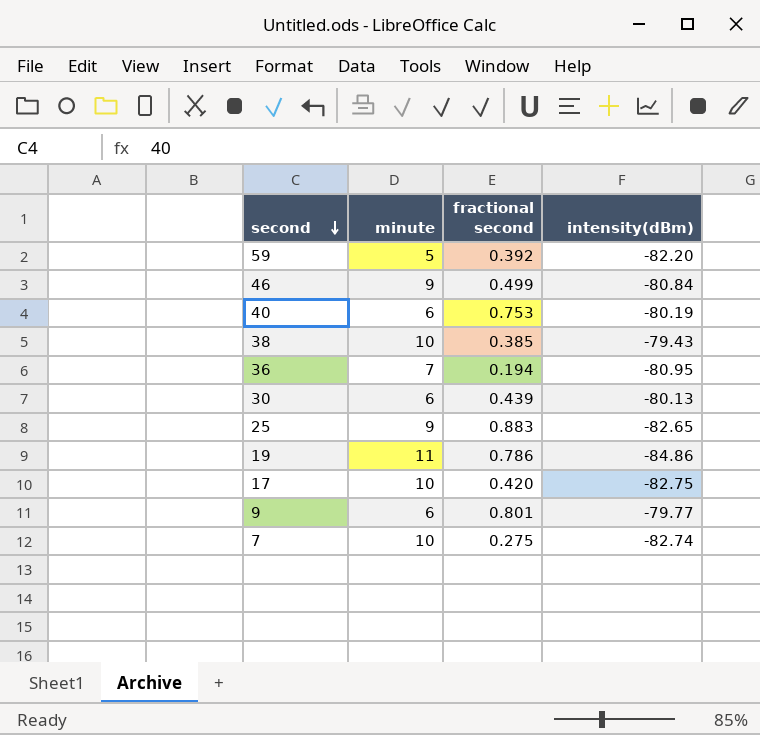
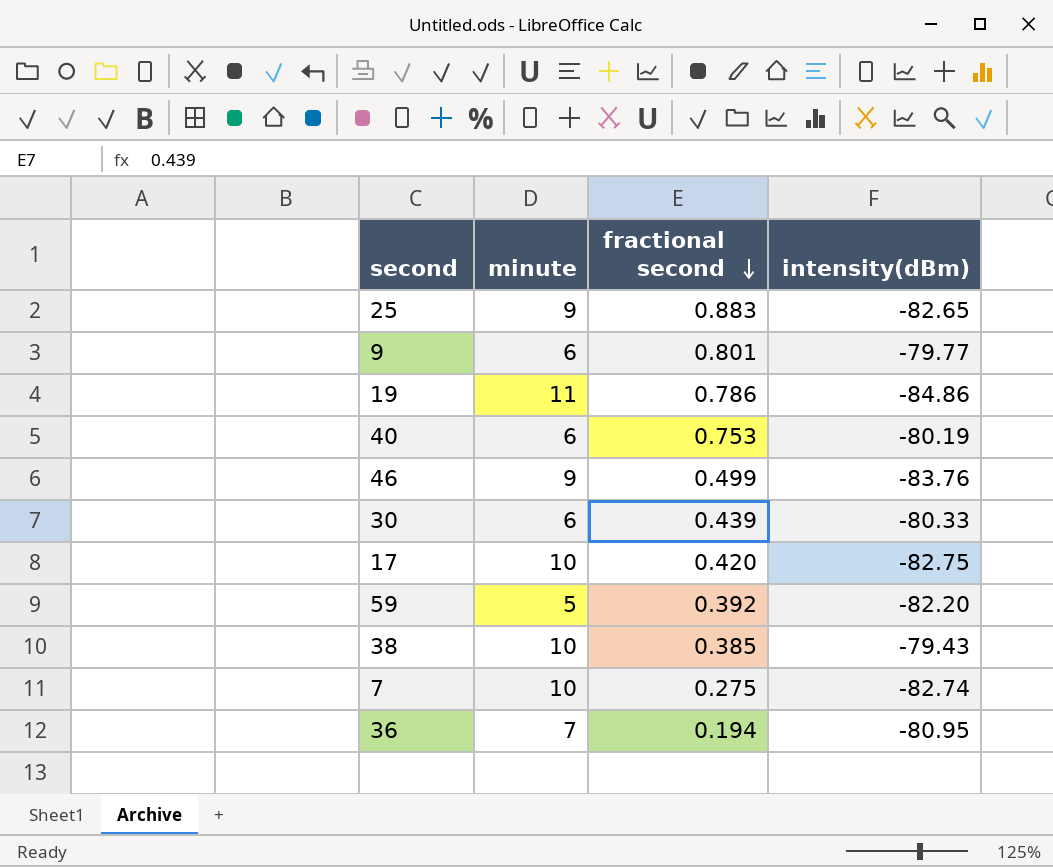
row order: second descending -> fractional second descending
46 | intensity(dBm): -80.84 -> -83.76
30 | intensity(dBm): -80.13 -> -80.33

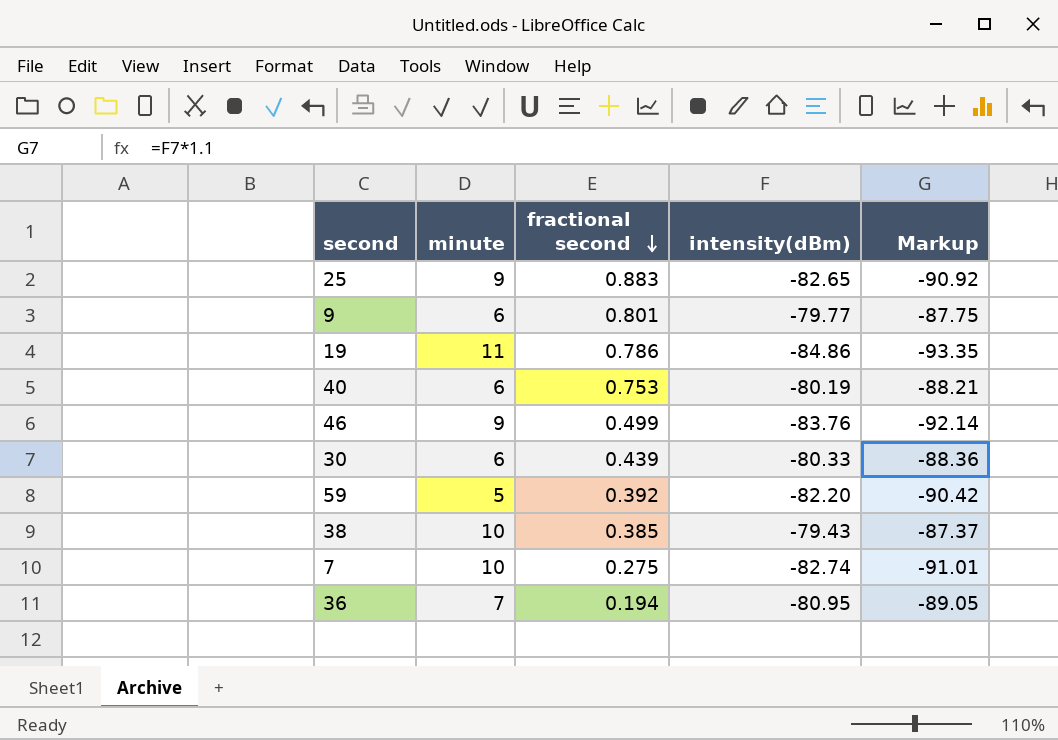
column Markup | formula: none -> [intensity(dBm)] * 1.1
row 17: 10 | 0.420 | -82.75 -> none

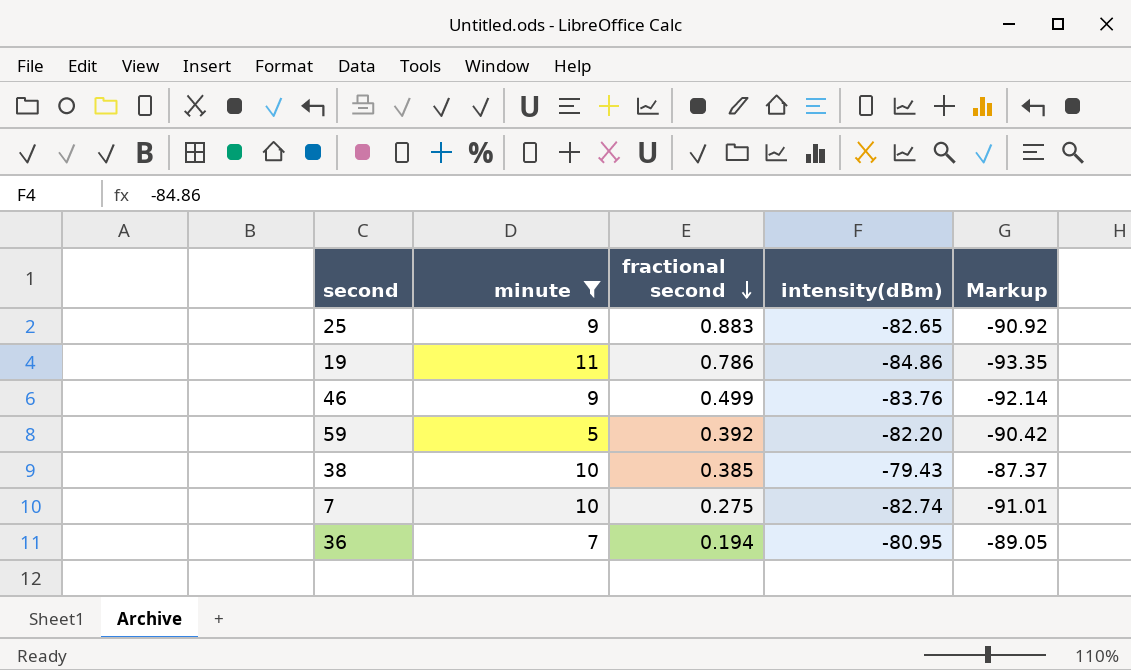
filter: none -> minute != 6

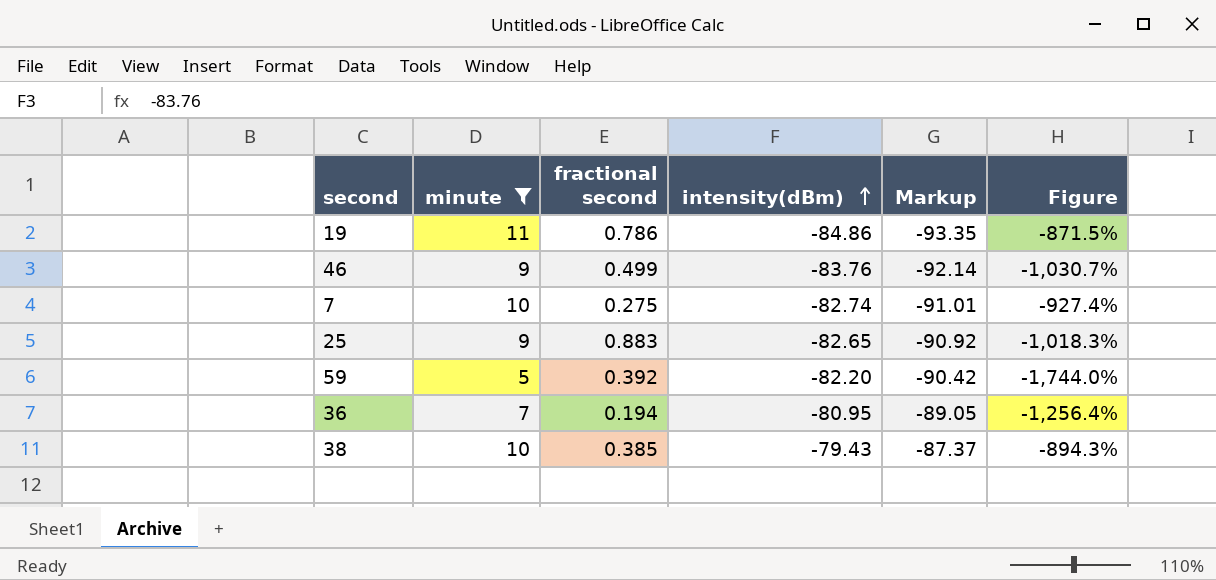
row order: fractional second descending -> intensity(dBm) ascending
column Figure | formula: none -> ([intensity(dBm)] - [minute]) / [minute]

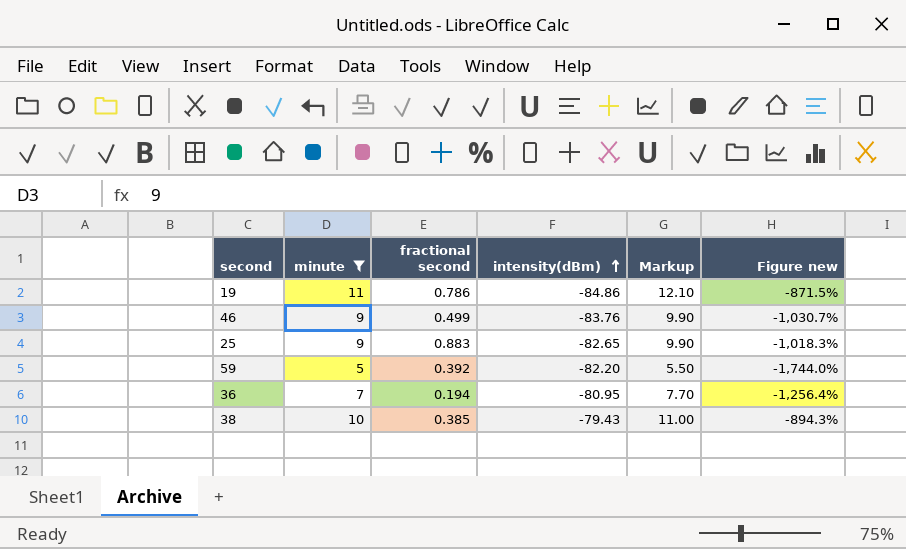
column Markup | formula: [intensity(dBm)] * 1.1 -> [minute] * 1.1
column name: Figure -> Figure new
row 7: 10 | 0.275 | -82.74 | -91.01 | -927.4% -> none

